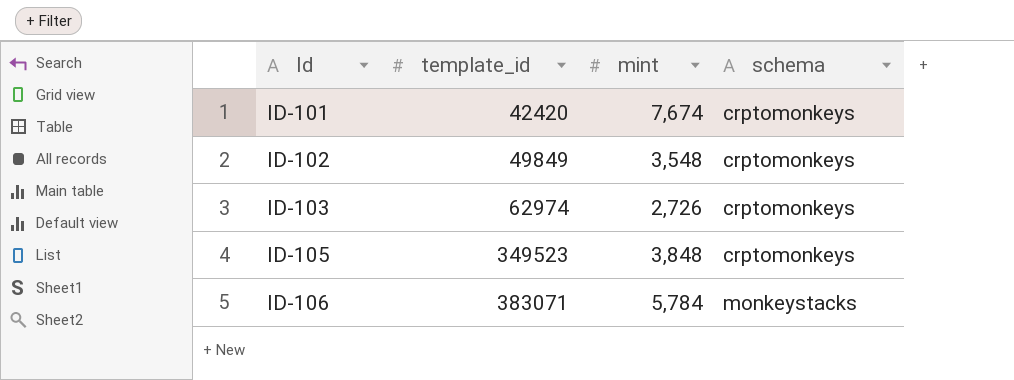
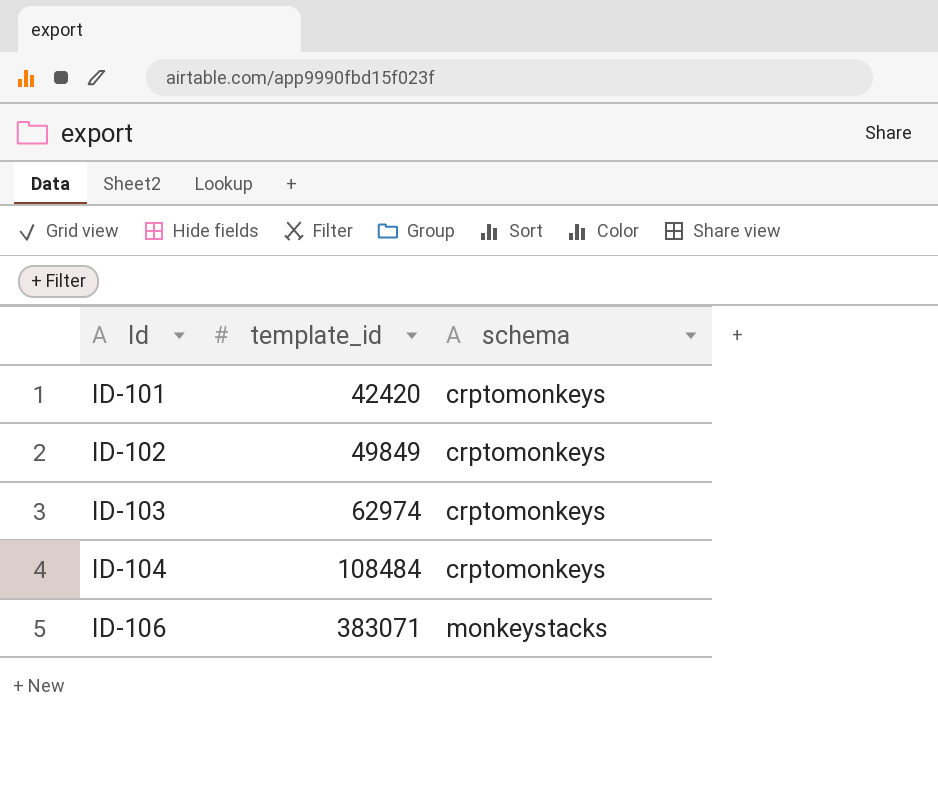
column mint | position: 3 -> none
row ID-105: 349523 | 3,848 | crptomonkeys -> none
row ID-104: none -> 108484 | crptomonkeys

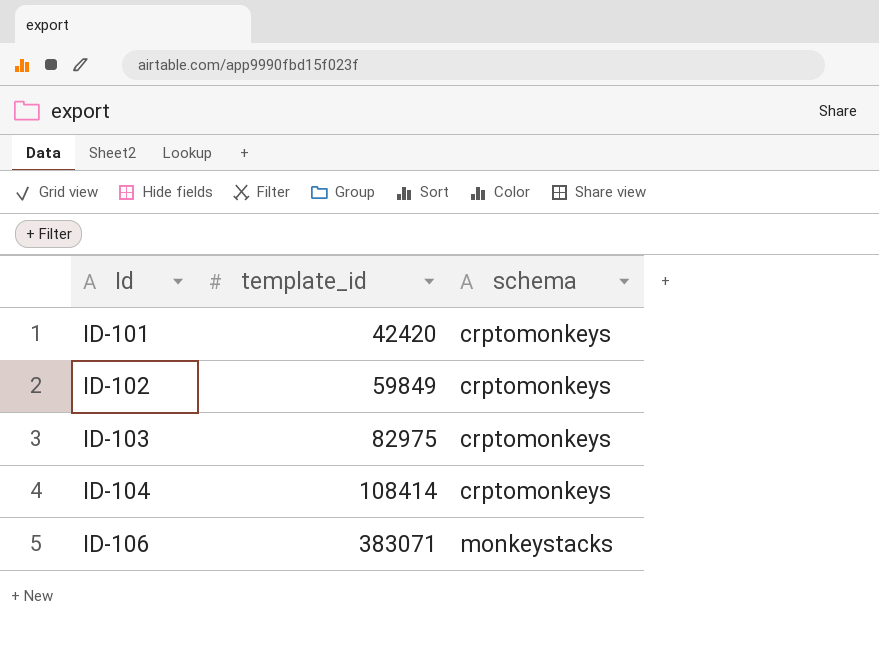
ID-102 | template_id: 49849 -> 59849
ID-103 | template_id: 62974 -> 82975
ID-104 | template_id: 108484 -> 108414

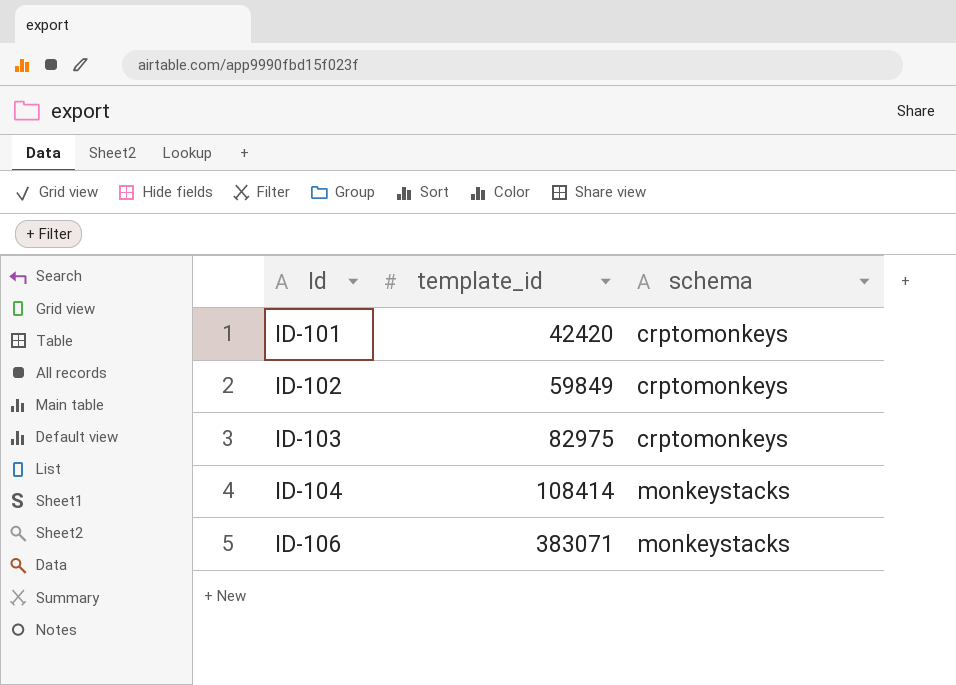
ID-104 | schema: crptomonkeys -> monkeystacks

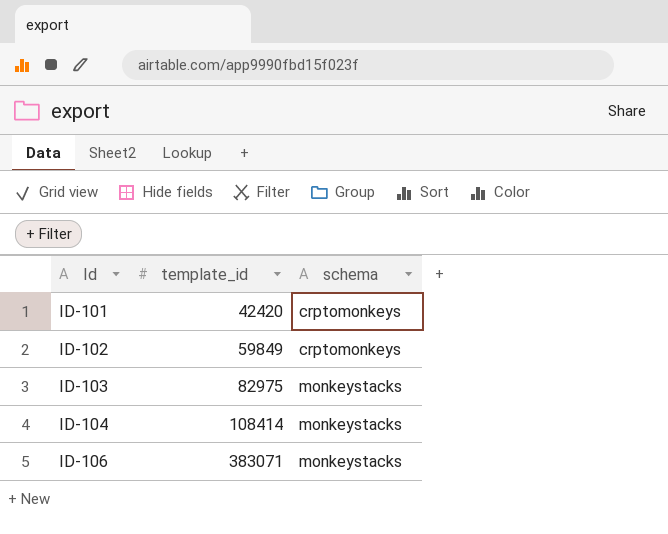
ID-103 | schema: crptomonkeys -> monkeystacks

